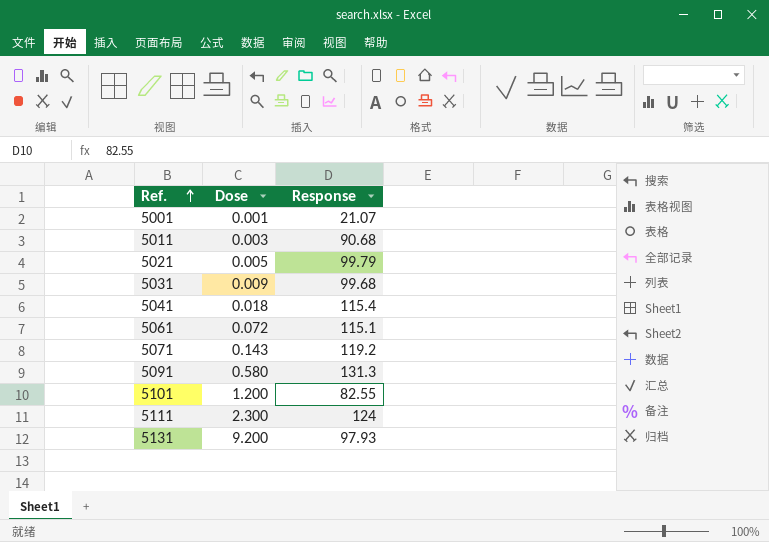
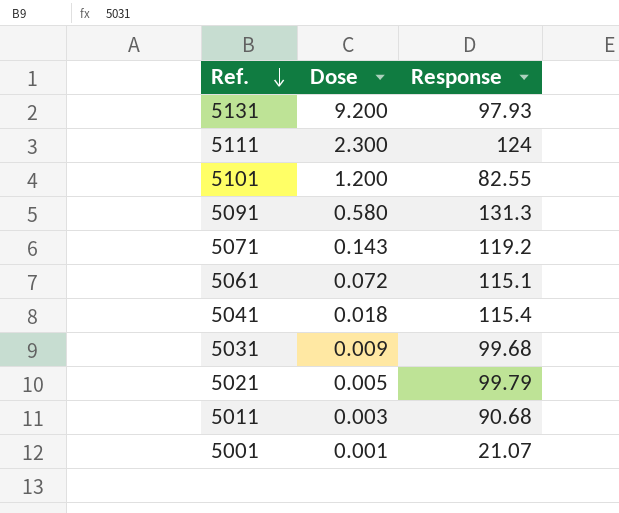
row order: Ref. ascending -> Ref. descending

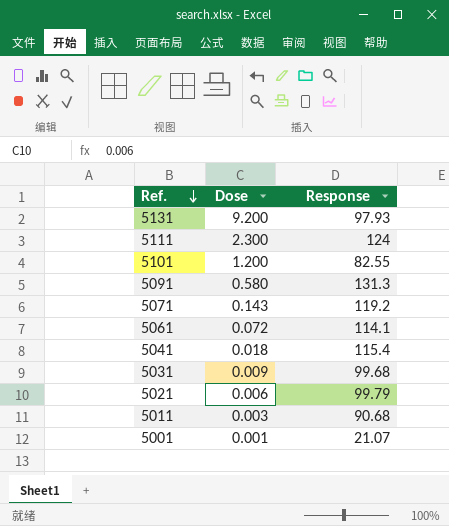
5061 | Response: 115.1 -> 114.1
5021 | Dose: 0.005 -> 0.006

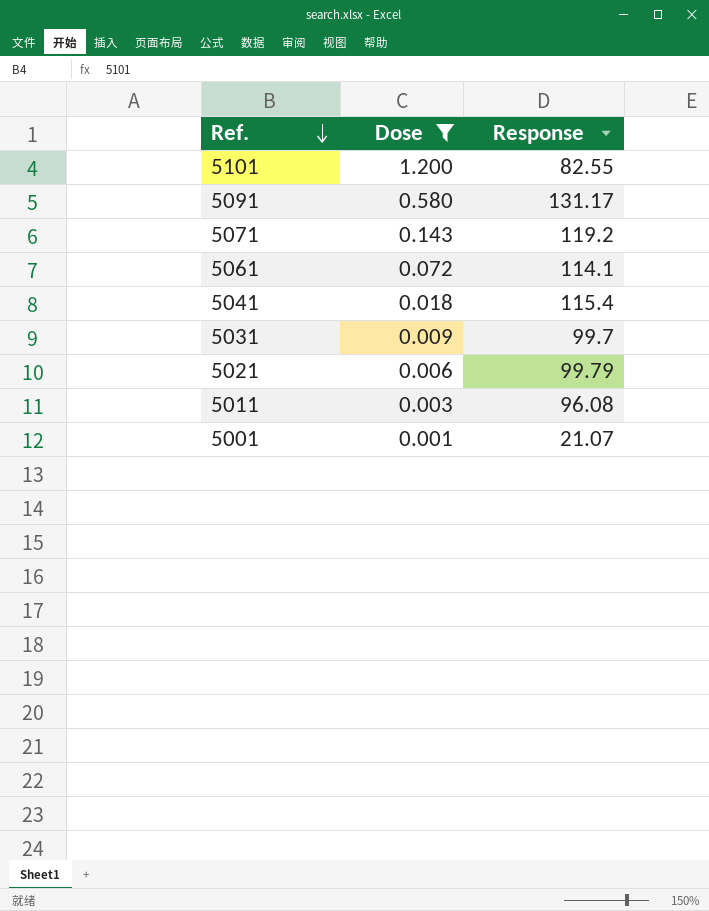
filter: none -> Dose <= 1.200
5091 | Response: 131.3 -> 131.17
5031 | Response: 99.68 -> 99.7
5011 | Response: 90.68 -> 96.08

